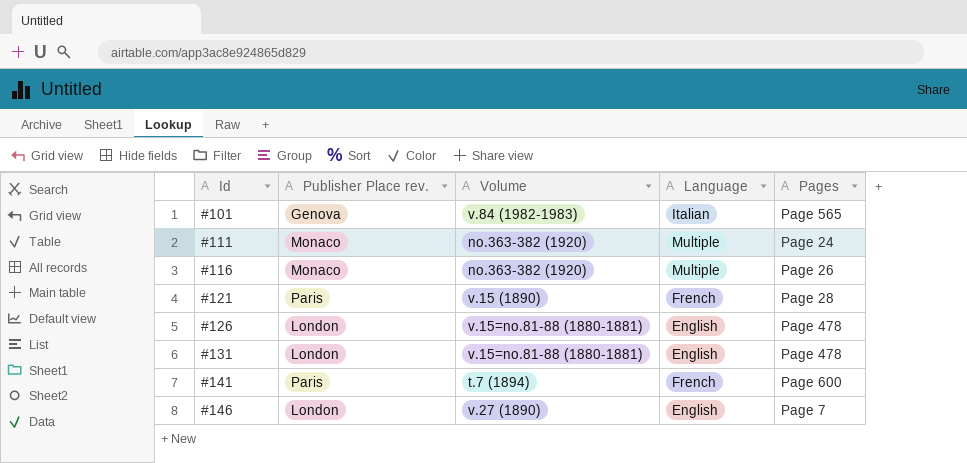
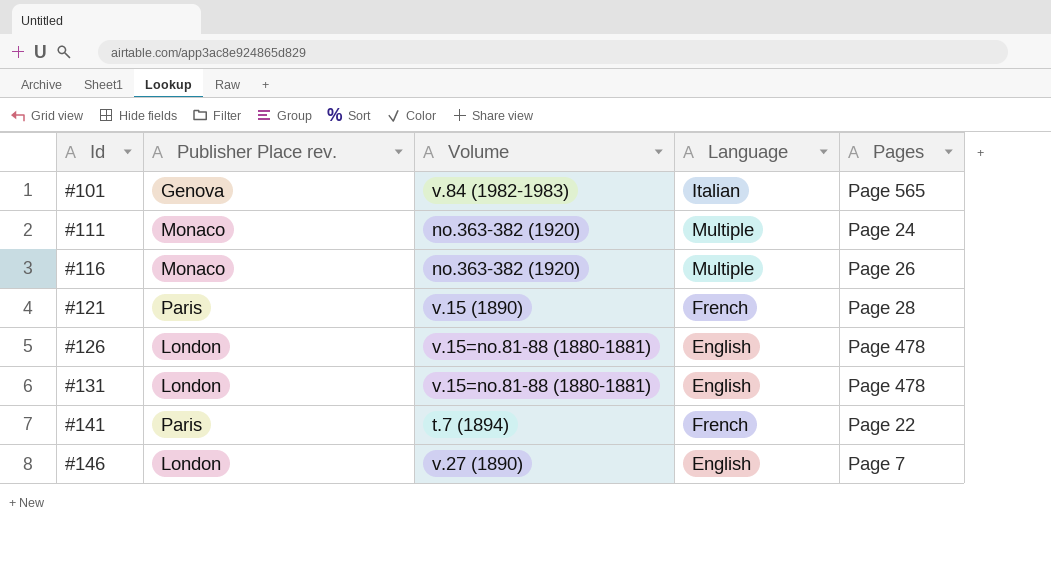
#141 | Pages: Page 600 -> Page 22

